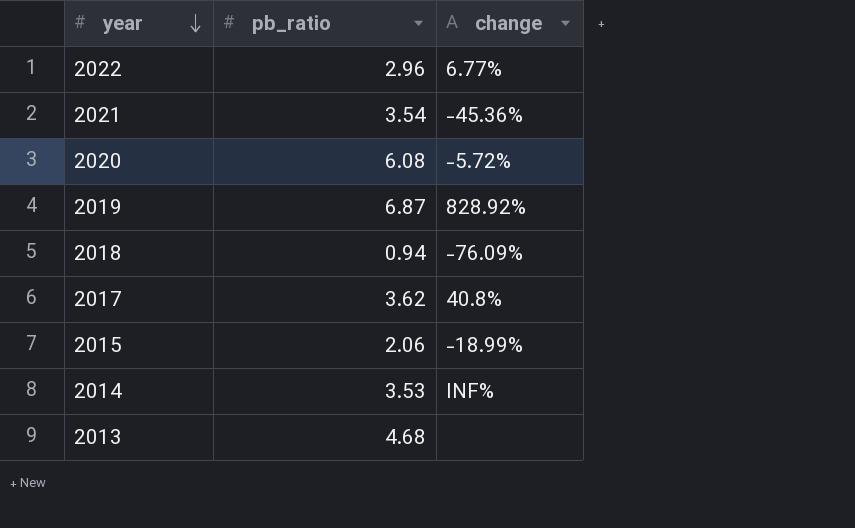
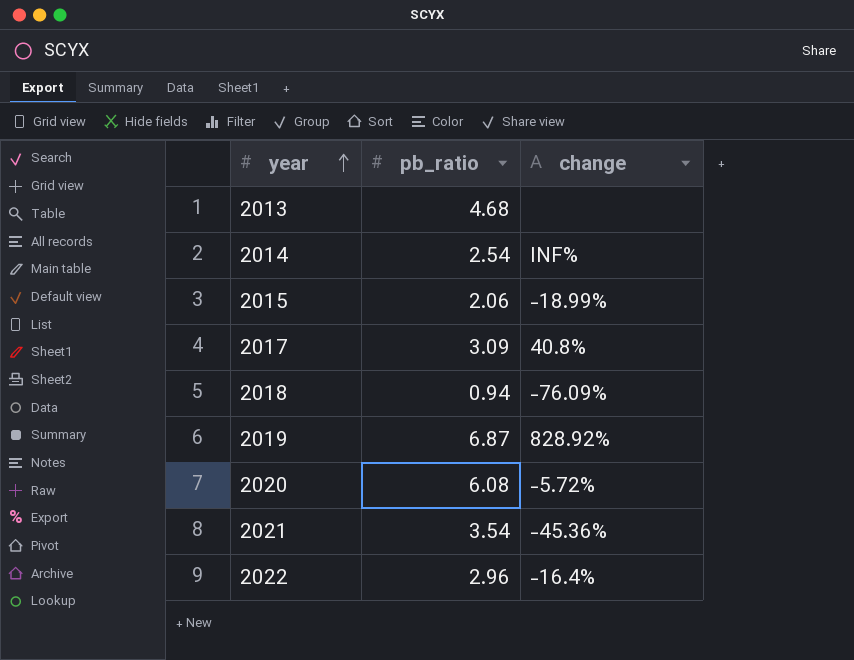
row order: year descending -> year ascending
2014 | pb_ratio: 3.53 -> 2.54
2017 | pb_ratio: 3.62 -> 3.09
2022 | change: 6.77% -> -16.4%

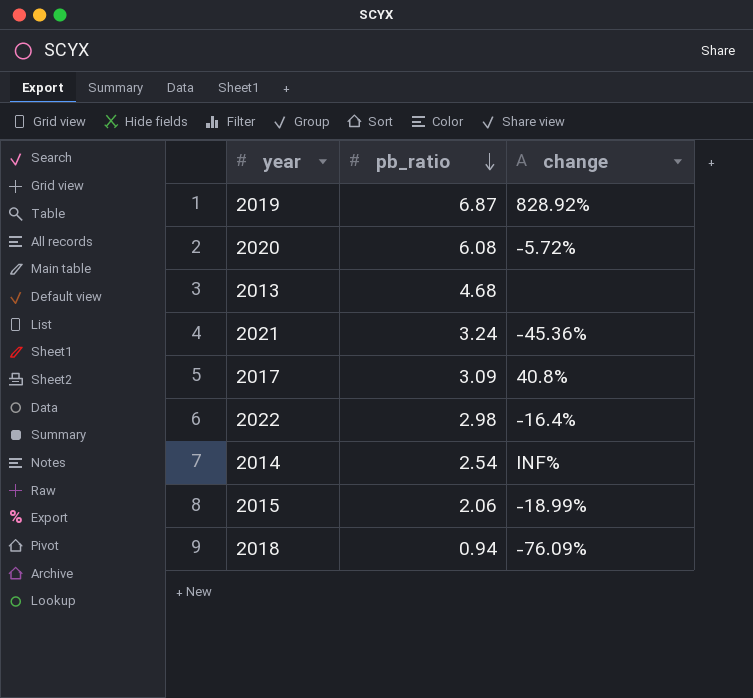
row order: year ascending -> pb_ratio descending
2021 | pb_ratio: 3.54 -> 3.24
2022 | pb_ratio: 2.96 -> 2.98

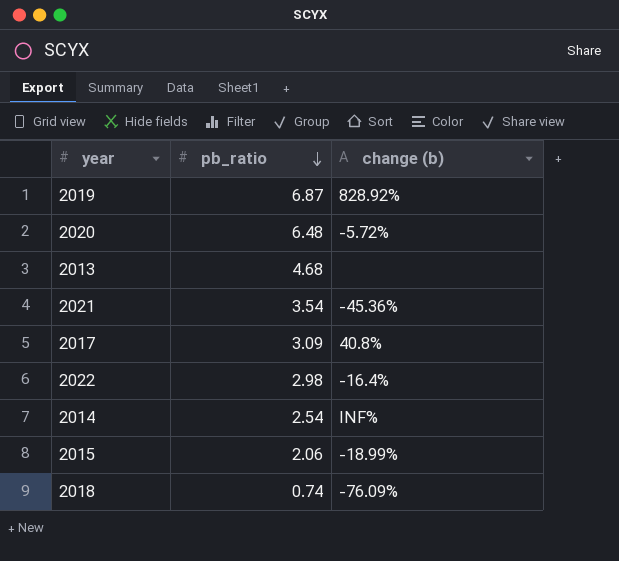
column name: change -> change (b)
2020 | pb_ratio: 6.08 -> 6.48
2021 | pb_ratio: 3.24 -> 3.54
2018 | pb_ratio: 0.94 -> 0.74

